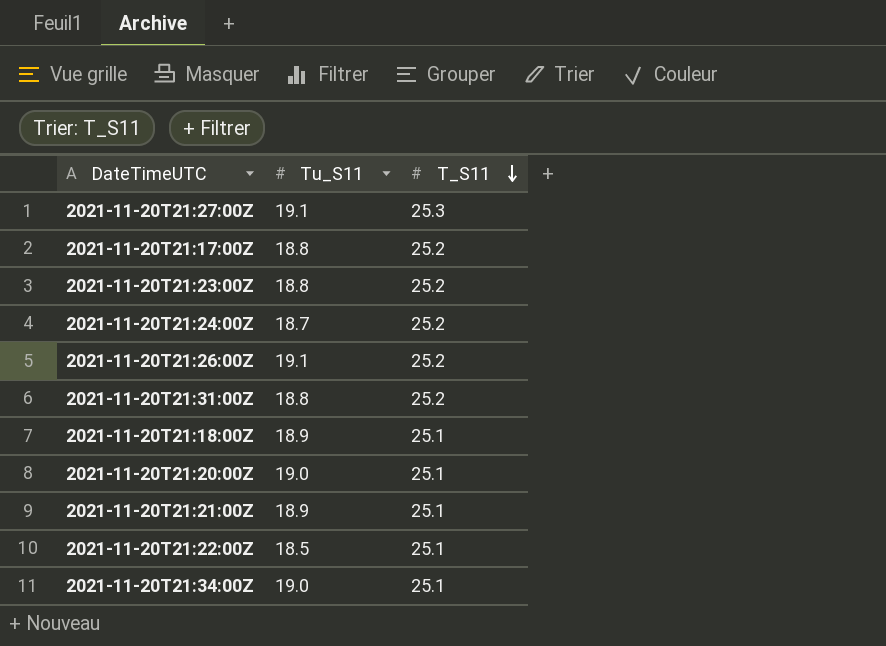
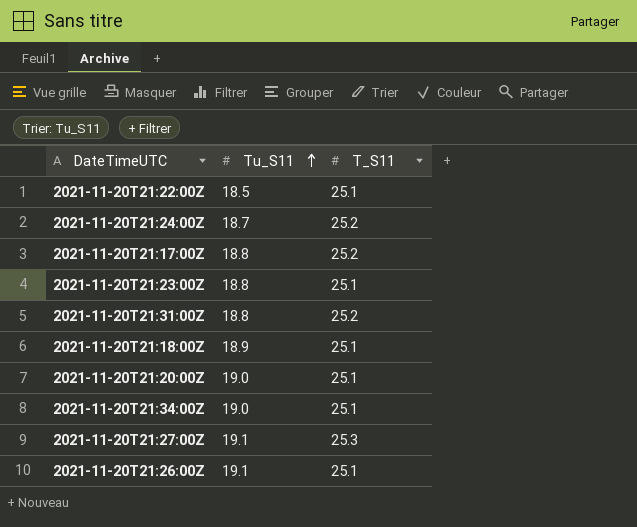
row order: T_S11 descending -> Tu_S11 ascending
row 2021-11-20T21:21:00Z: 18.9 | 25.1 -> none
2021-11-20T21:23:00Z | T_S11: 25.2 -> 25.1
2021-11-20T21:26:00Z | T_S11: 25.2 -> 25.1

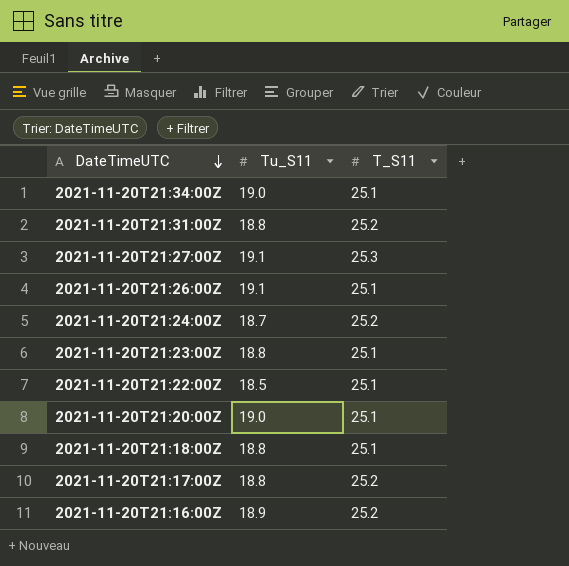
row order: Tu_S11 ascending -> DateTimeUTC descending
2021-11-20T21:18:00Z | Tu_S11: 18.9 -> 18.8
row 2021-11-20T21:16:00Z: none -> 18.9 | 25.2

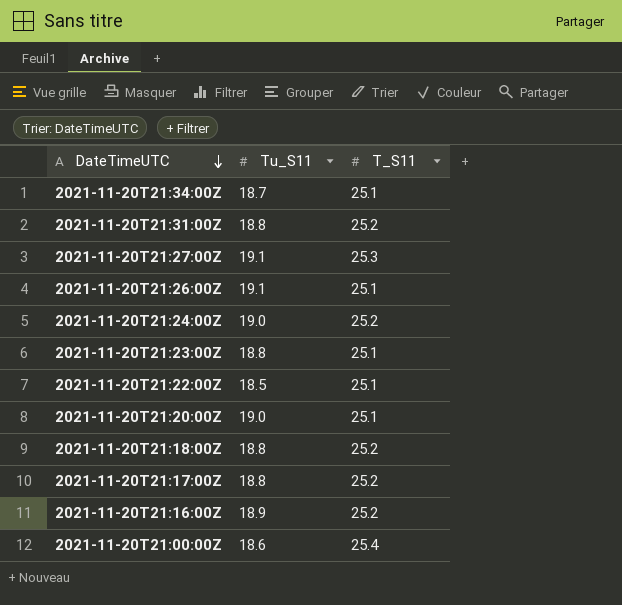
2021-11-20T21:34:00Z | Tu_S11: 19.0 -> 18.7
2021-11-20T21:24:00Z | Tu_S11: 18.7 -> 19.0
2021-11-20T21:18:00Z | T_S11: 25.1 -> 25.2
row 2021-11-20T21:00:00Z: none -> 18.6 | 25.4

